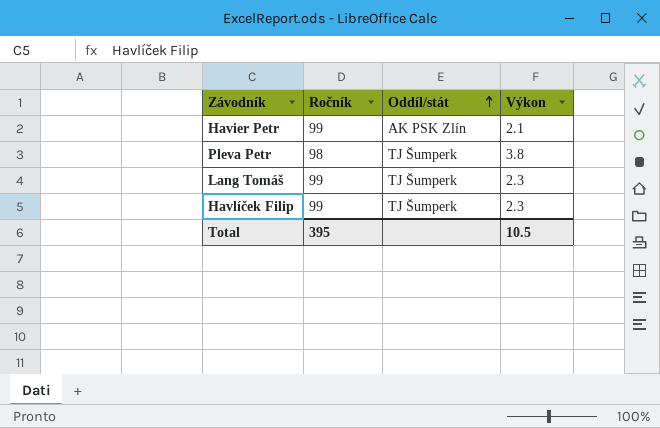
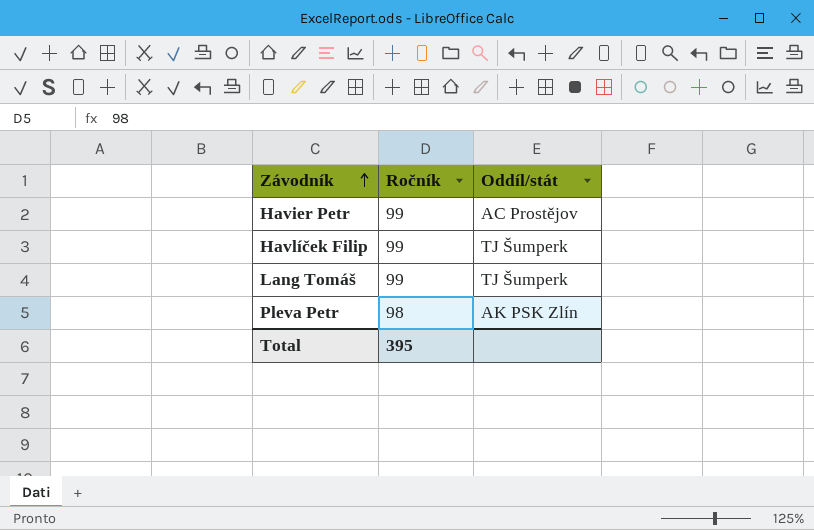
row order: Oddíl/stát ascending -> Závodník ascending
column Výkon | position: 4 -> none
Havier Petr | Oddíl/stát: AK PSK Zlín -> AC Prostějov
Pleva Petr | Oddíl/stát: TJ Šumperk -> AK PSK Zlín

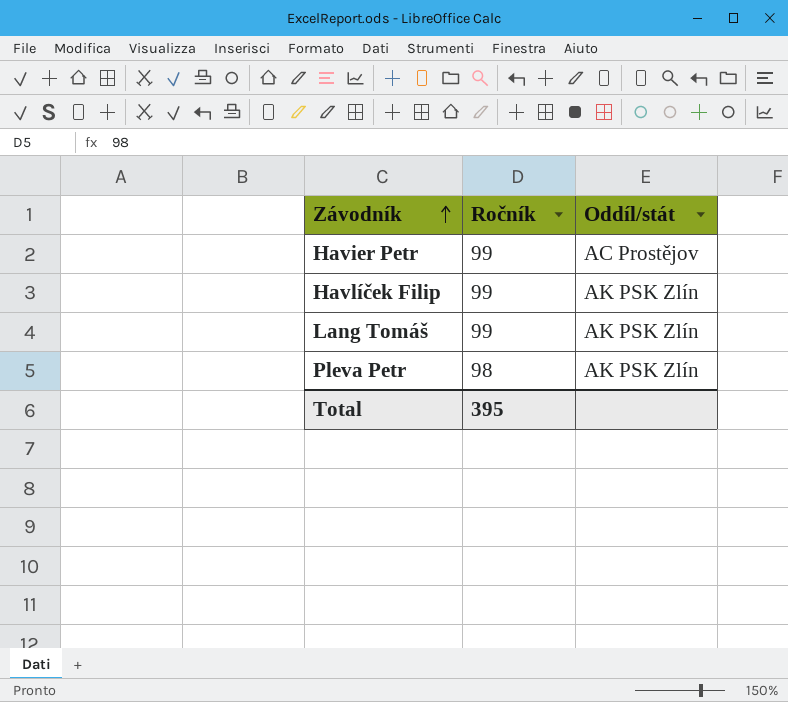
Havlíček Filip | Oddíl/stát: TJ Šumperk -> AK PSK Zlín
Lang Tomáš | Oddíl/stát: TJ Šumperk -> AK PSK Zlín

